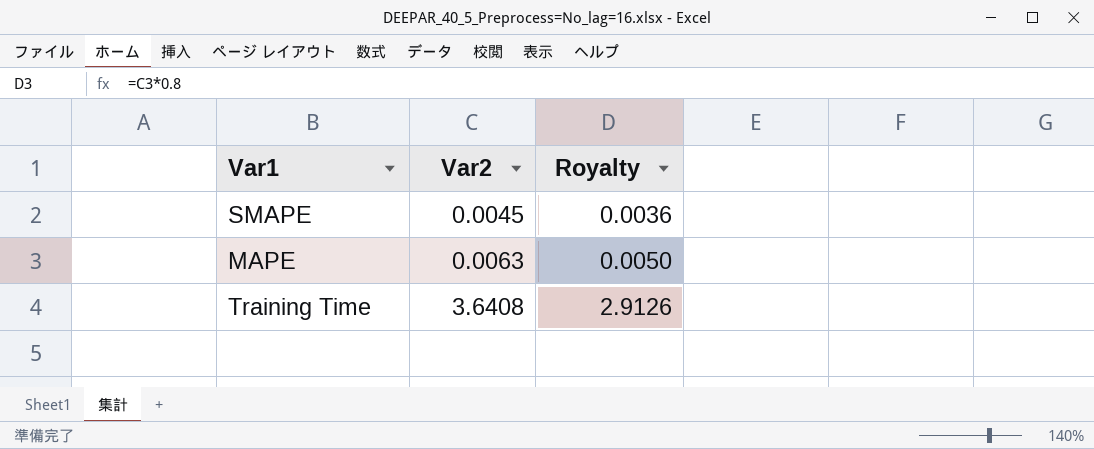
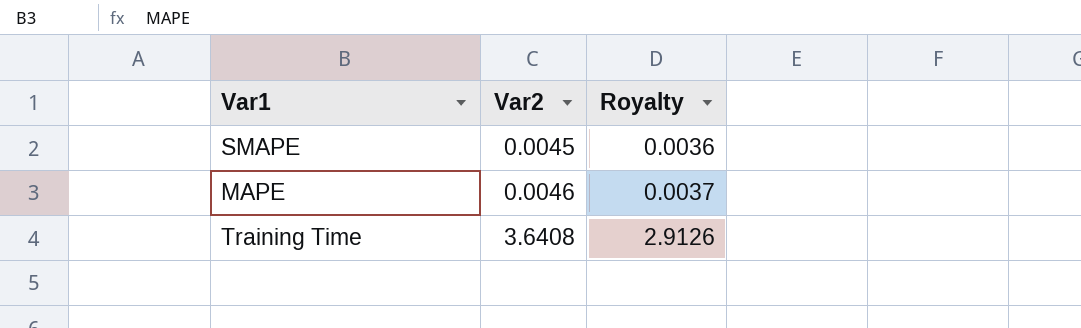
MAPE | Var2: 0.0063 -> 0.0046
MAPE | Royalty: 0.0050 -> 0.0037

